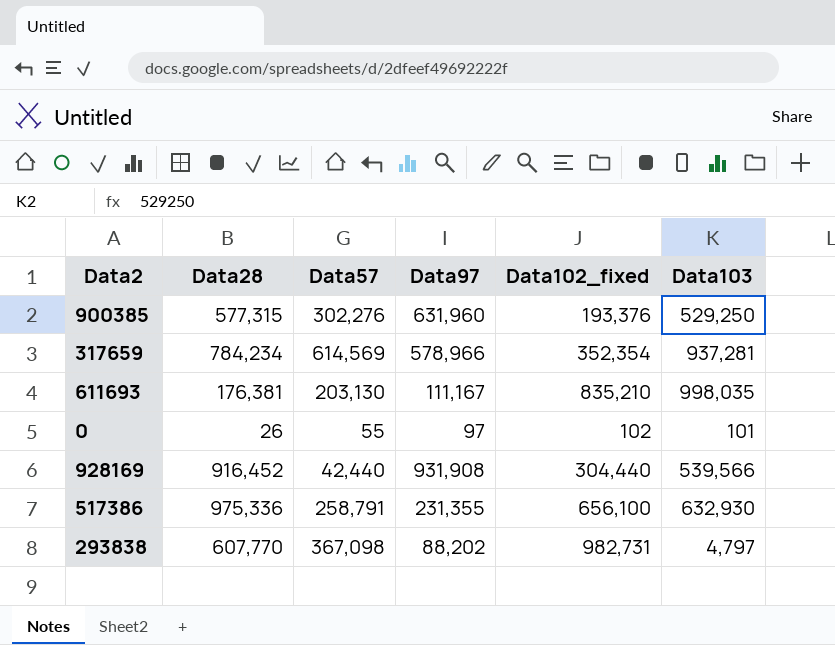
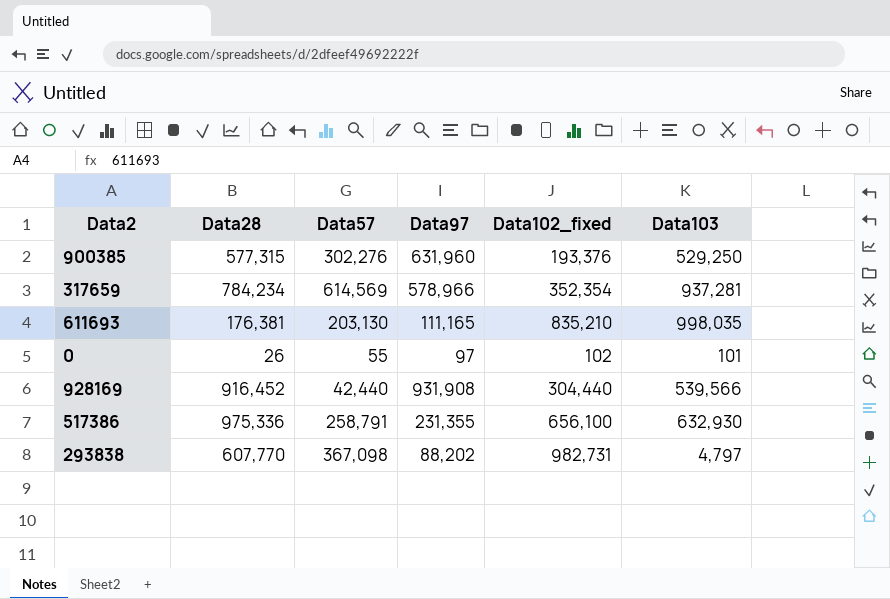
611693 | Data97: 111,167 -> 111,165

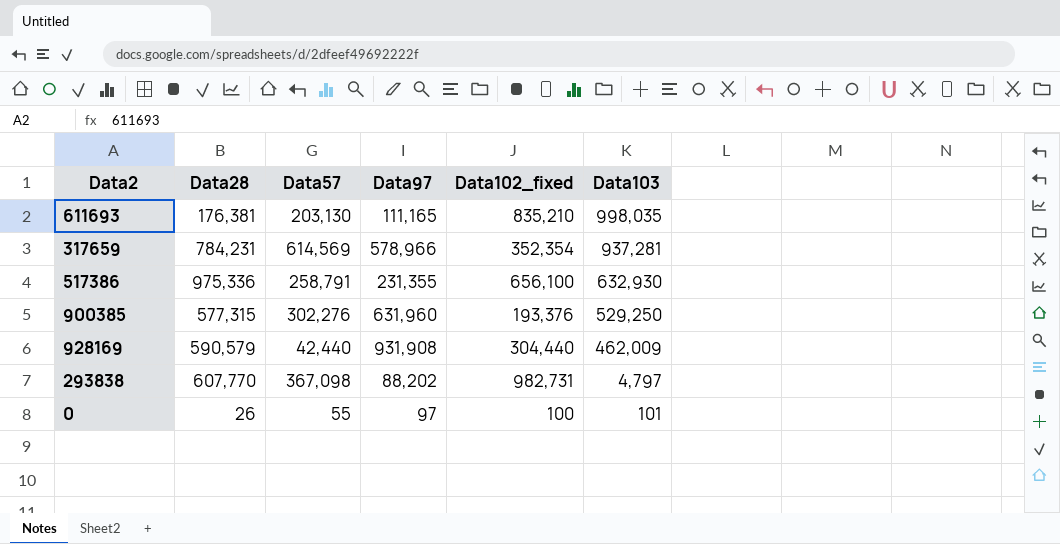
row order: none -> Data103 descending
317659 | Data28: 784,234 -> 784,231
928169 | Data28: 916,452 -> 590,579
928169 | Data103: 539,566 -> 462,009
0 | Data102_fixed: 102 -> 100

